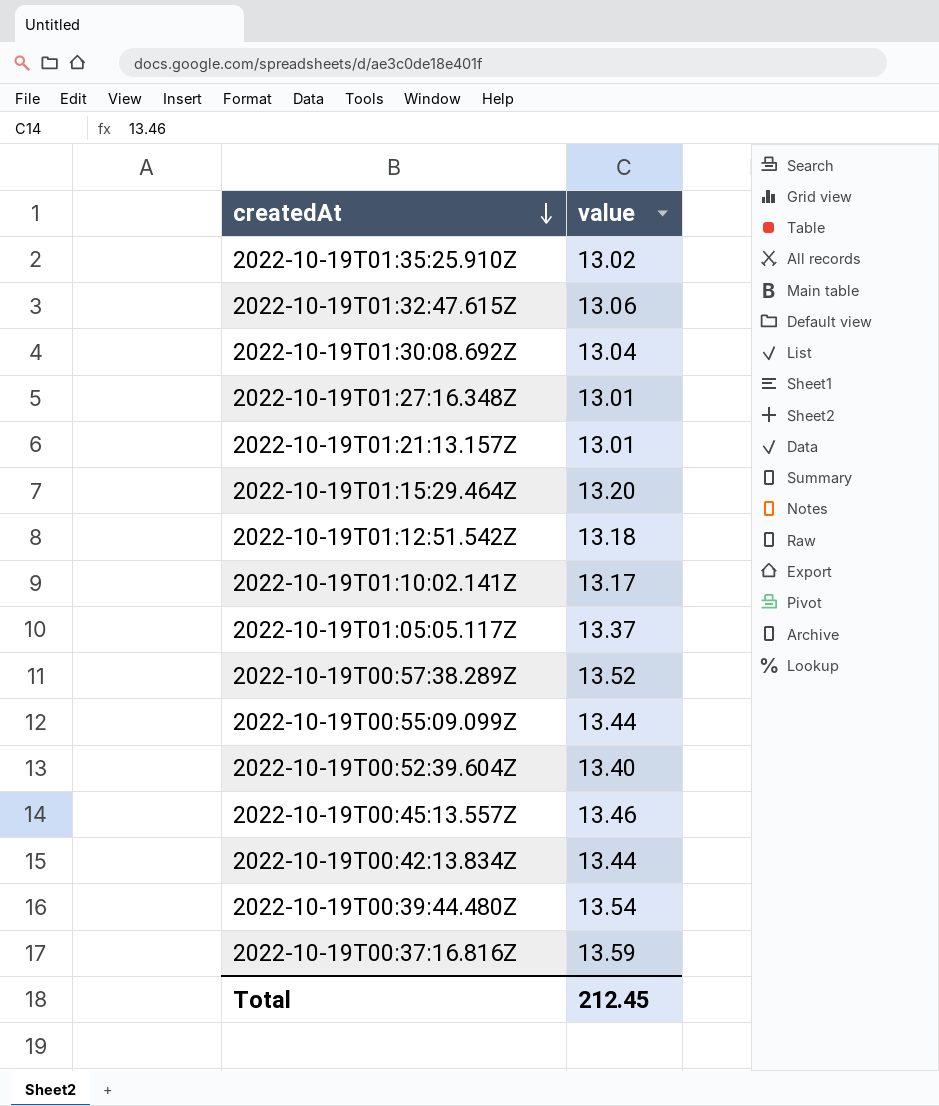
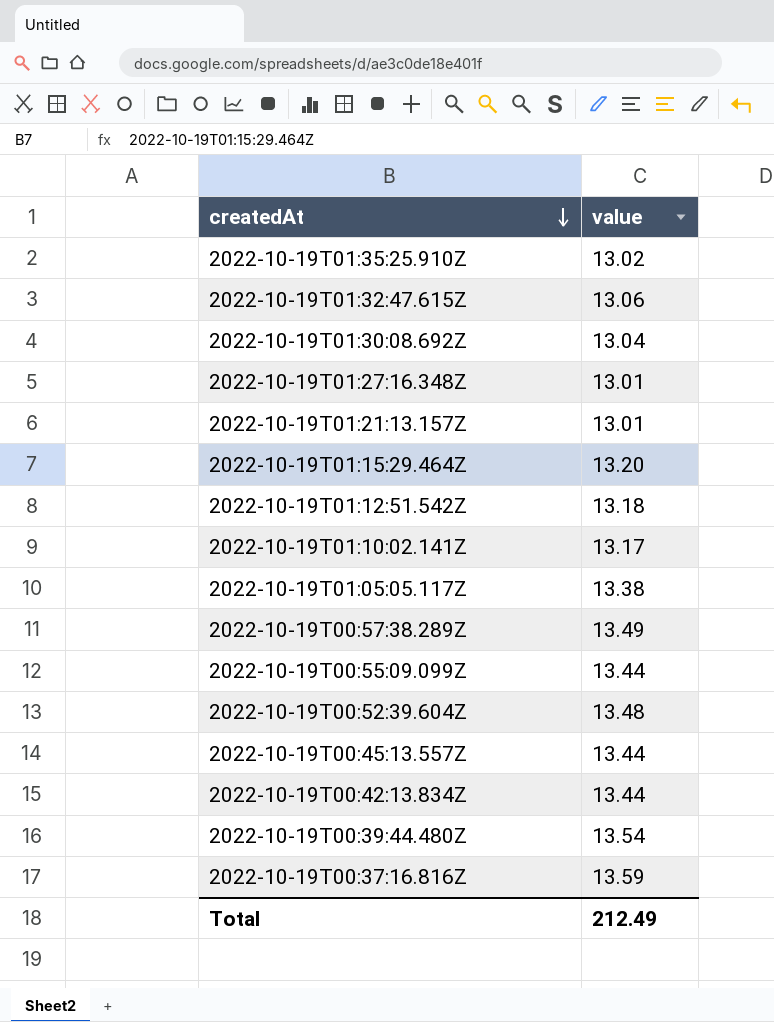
2022-10-19T01:05:05.117Z | value: 13.37 -> 13.38
2022-10-19T00:57:38.289Z | value: 13.52 -> 13.49
2022-10-19T00:52:39.604Z | value: 13.40 -> 13.48
2022-10-19T00:45:13.557Z | value: 13.46 -> 13.44
Total | value: 212.45 -> 212.49

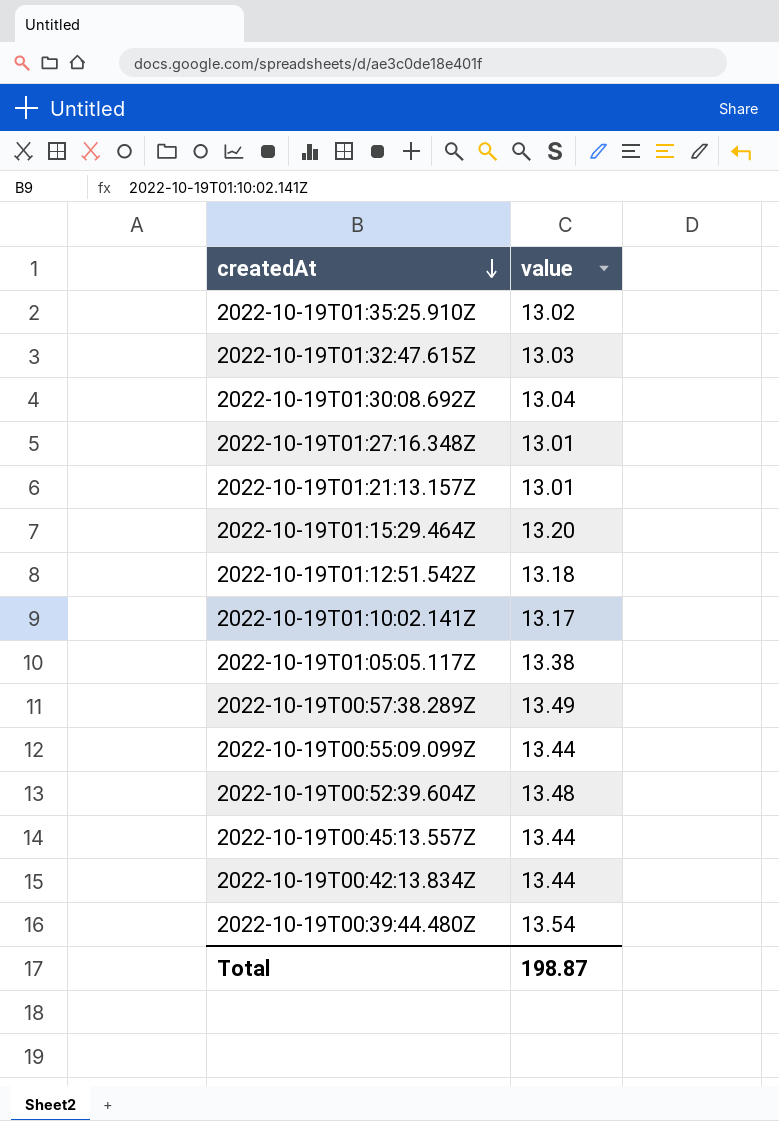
row 2022-10-19T00:37:16.816Z: 13.59 -> none
2022-10-19T01:32:47.615Z | value: 13.06 -> 13.03
Total | value: 212.49 -> 198.87

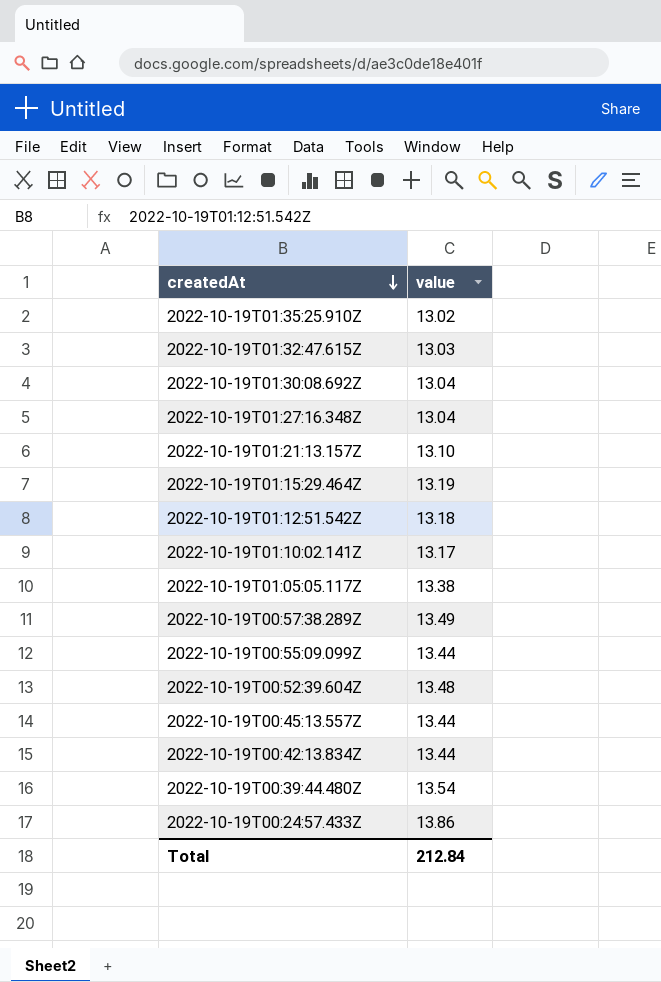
2022-10-19T01:27:16.348Z | value: 13.01 -> 13.04
2022-10-19T01:21:13.157Z | value: 13.01 -> 13.10
2022-10-19T01:15:29.464Z | value: 13.20 -> 13.19
row 2022-10-19T00:24:57.433Z: none -> 13.86
Total | value: 198.87 -> 212.84

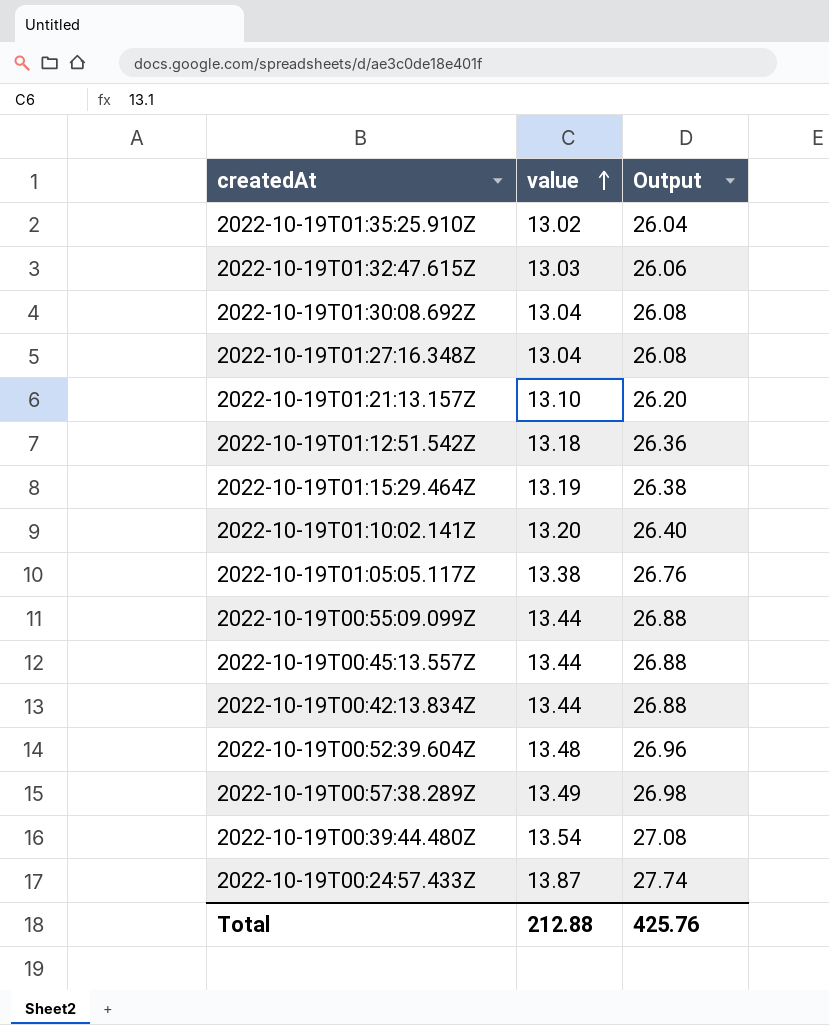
row order: createdAt descending -> value ascending
column Output | formula: none -> [value] * 2
2022-10-19T01:10:02.141Z | value: 13.17 -> 13.20
2022-10-19T00:24:57.433Z | value: 13.86 -> 13.87
Total | value: 212.84 -> 212.88

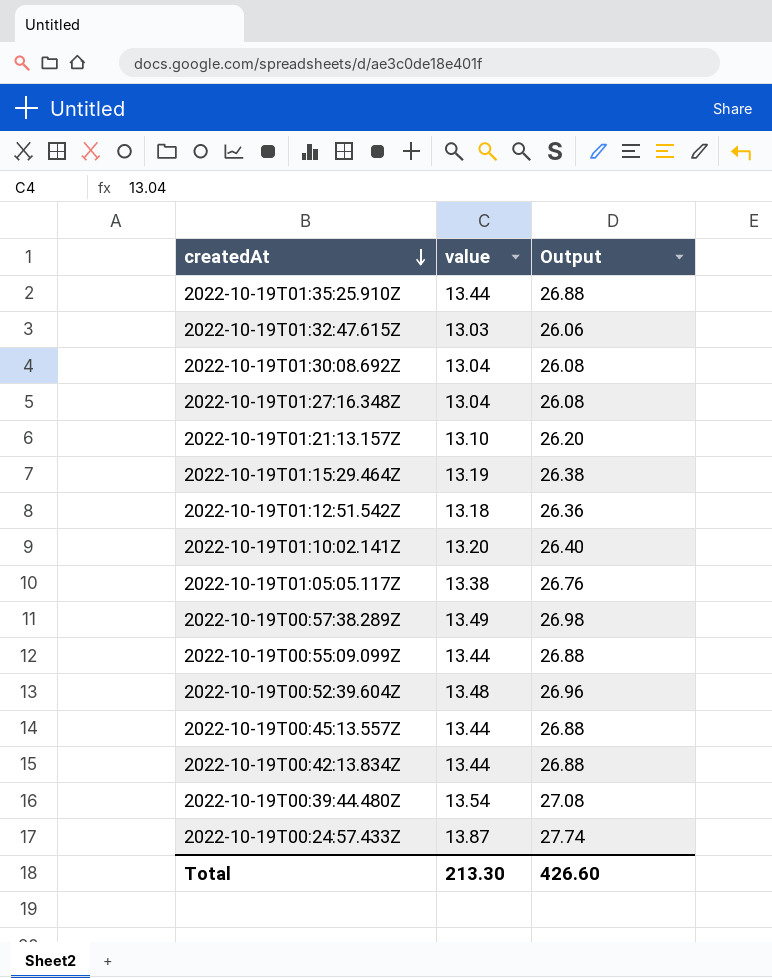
row order: value ascending -> createdAt descending
2022-10-19T01:35:25.910Z | value: 13.02 -> 13.44
2022-10-19T01:35:25.910Z | Output: 26.04 -> 26.88
Total | value: 212.88 -> 213.30
Total | Output: 425.76 -> 426.60

